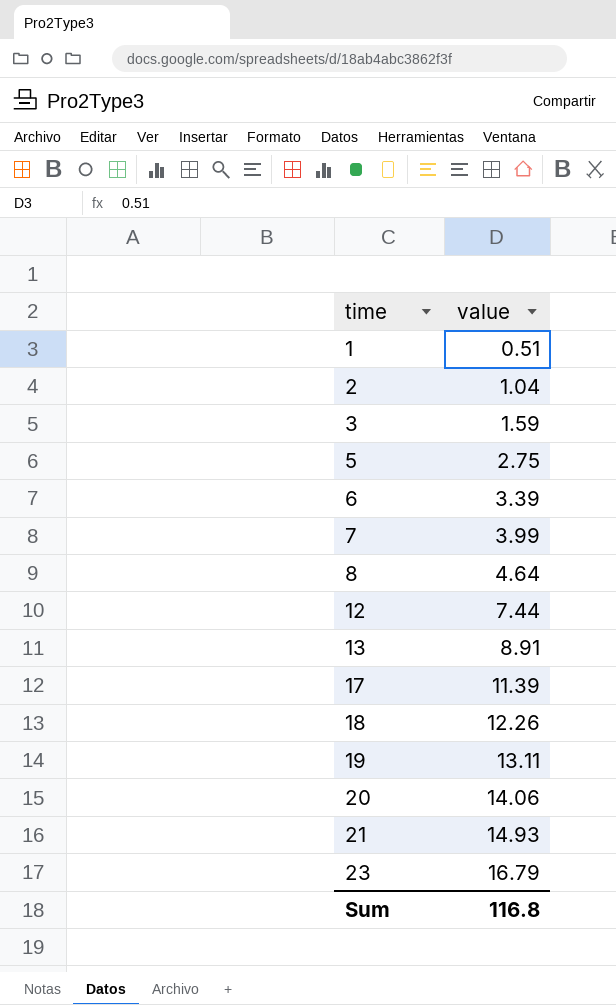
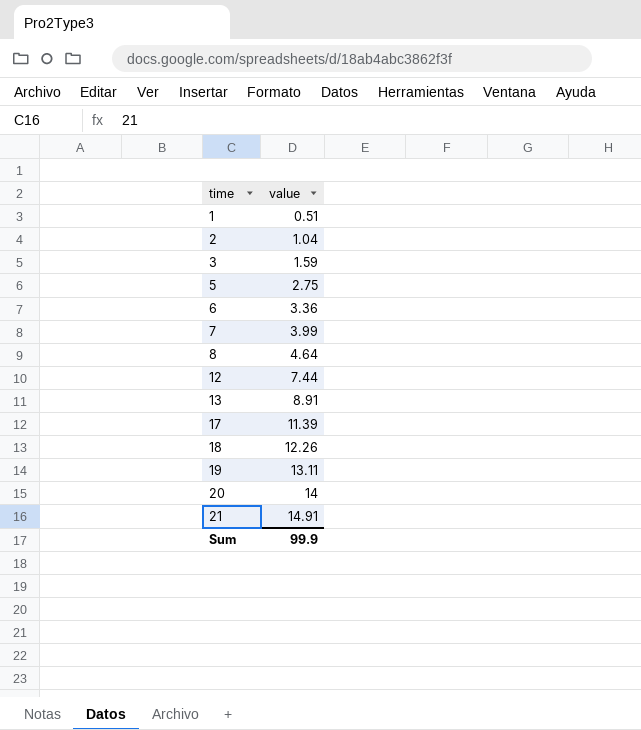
row 23: 16.79 -> none
6 | value: 3.39 -> 3.36
20 | value: 14.06 -> 14
21 | value: 14.93 -> 14.91
Sum | value: 116.8 -> 99.9

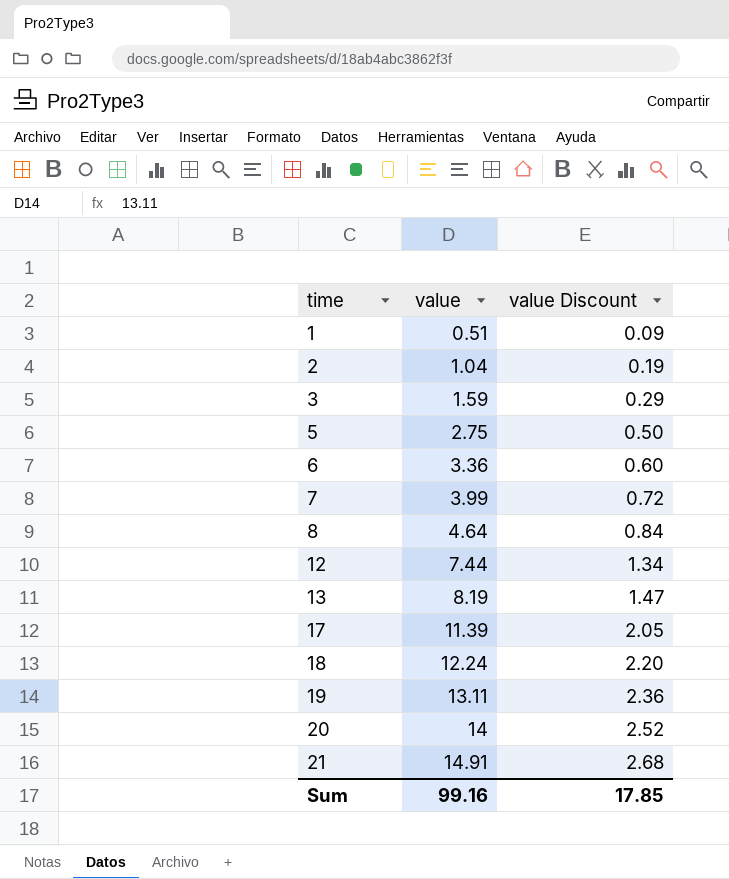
column value Discount | formula: none -> [value] * 0.18
13 | value: 8.91 -> 8.19
18 | value: 12.26 -> 12.24
Sum | value: 99.9 -> 99.16

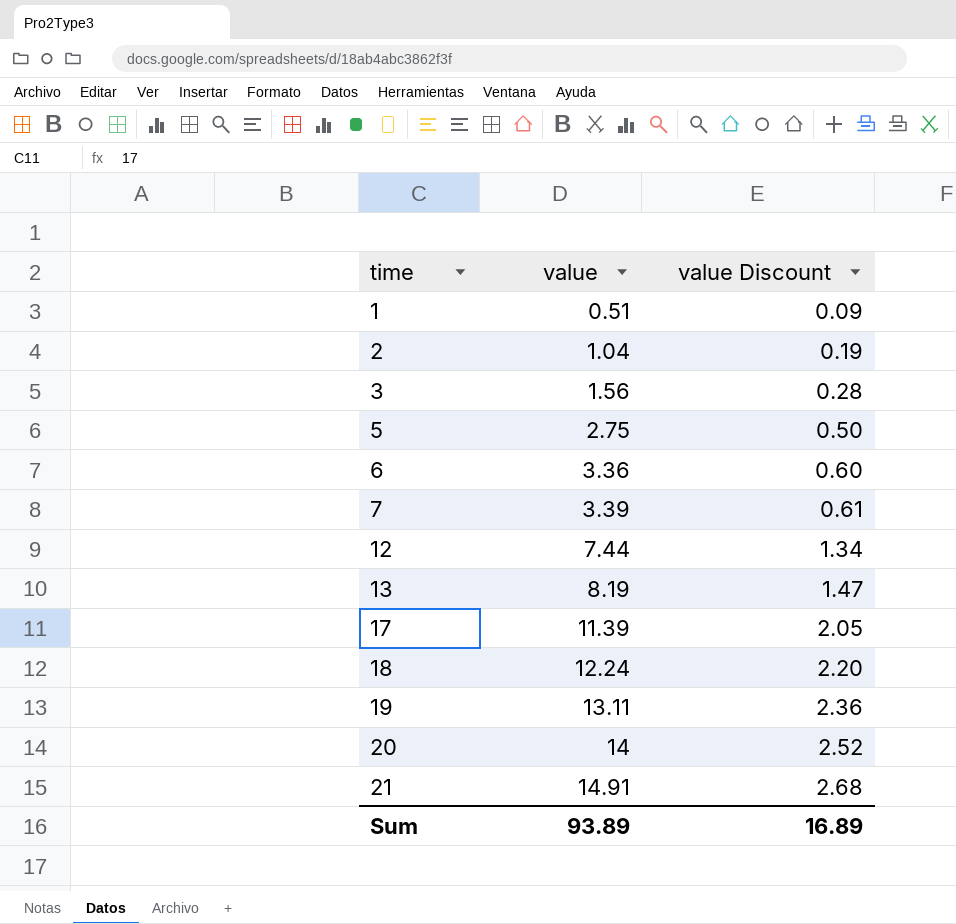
row 8: 4.64 | 0.84 -> none
3 | value: 1.59 -> 1.56
3 | value Discount: 0.29 -> 0.28
7 | value: 3.99 -> 3.39
7 | value Discount: 0.72 -> 0.61
Sum | value: 99.16 -> 93.89
Sum | value Discount: 17.85 -> 16.89

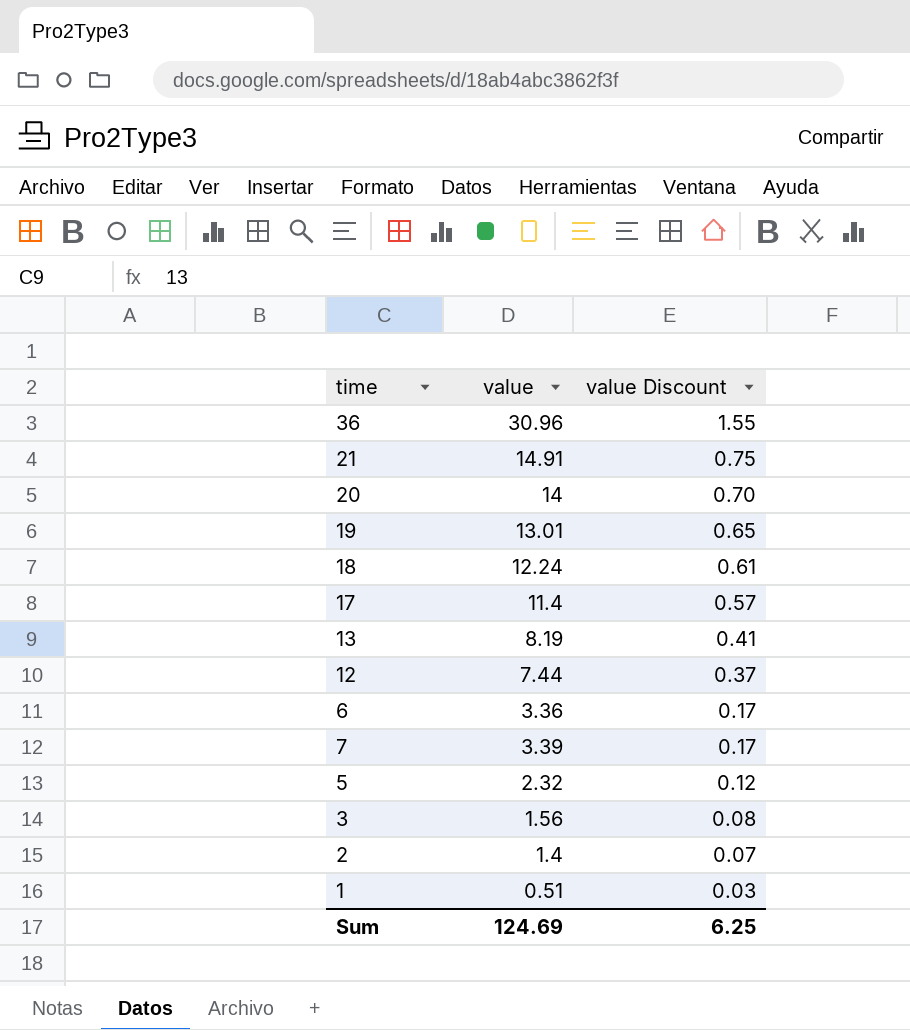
row order: time ascending -> value Discount descending
column value Discount | formula: [value] * 0.18 -> [value] * 0.05
row 36: none -> 30.96 | 1.55
19 | value: 13.11 -> 13.01
17 | value: 11.39 -> 11.4
5 | value: 2.75 -> 2.32
2 | value: 1.04 -> 1.4
Sum | value: 93.89 -> 124.69
Sum | value Discount: 16.89 -> 6.25

